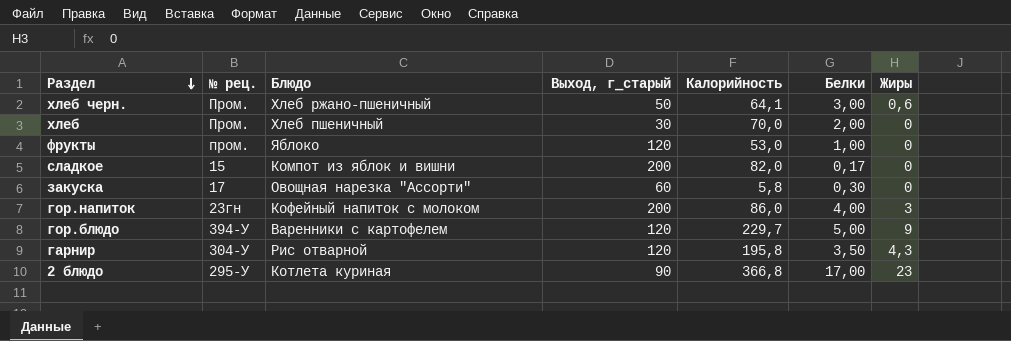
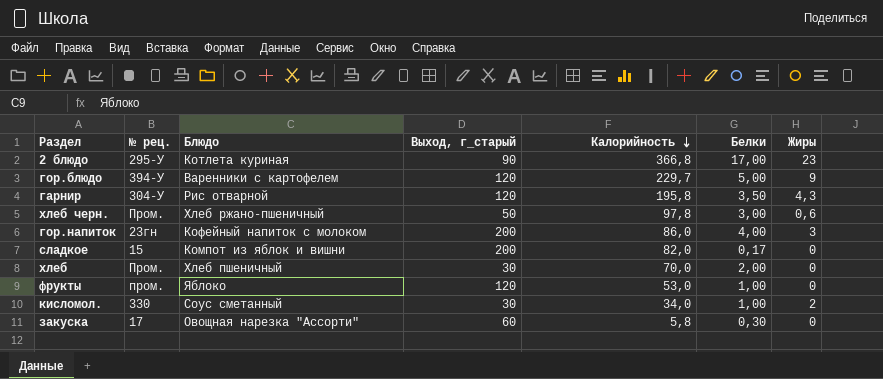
row order: Раздел descending -> Калорийность descending
хлеб черн. | Калорийность: 64,1 -> 97,8
row кисломол.: none -> 330 | Соус сметанный | 30 | 34,0 | 1,00 | 2

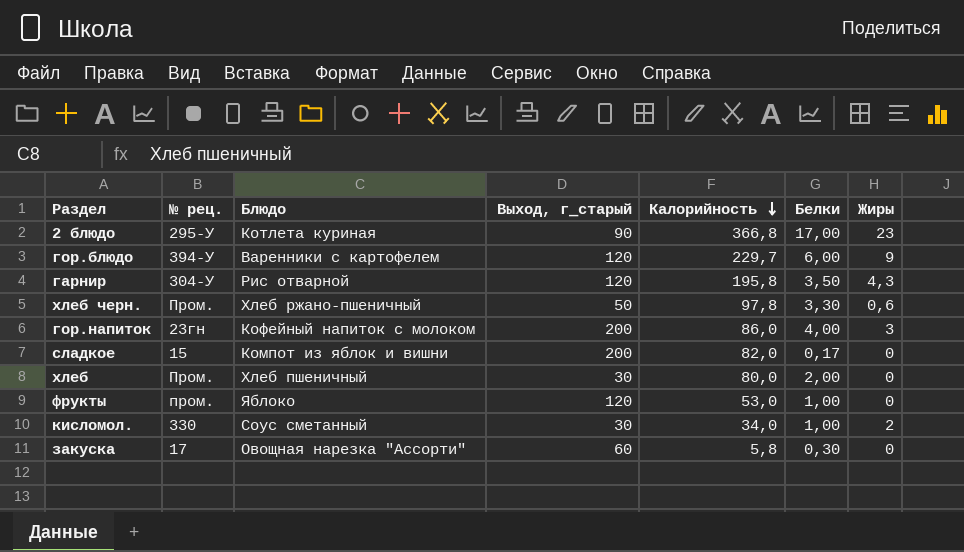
гор.блюдо | Белки: 5,00 -> 6,00
хлеб черн. | Белки: 3,00 -> 3,30
хлеб | Калорийность: 70,0 -> 80,0

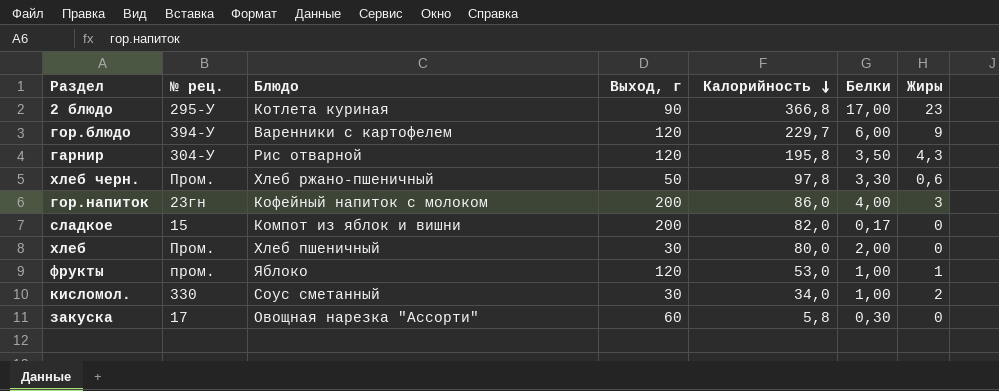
column name: Выход, г_старый -> Выход, г
фрукты | Жиры: 0 -> 1

